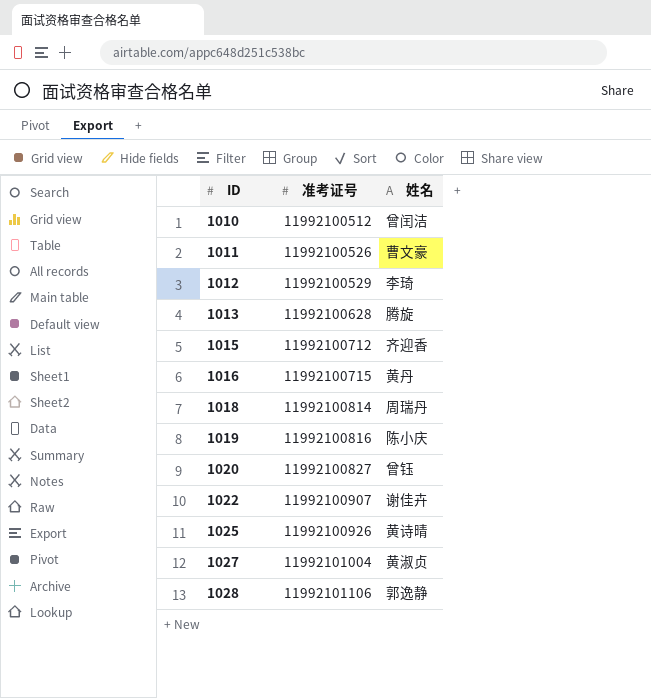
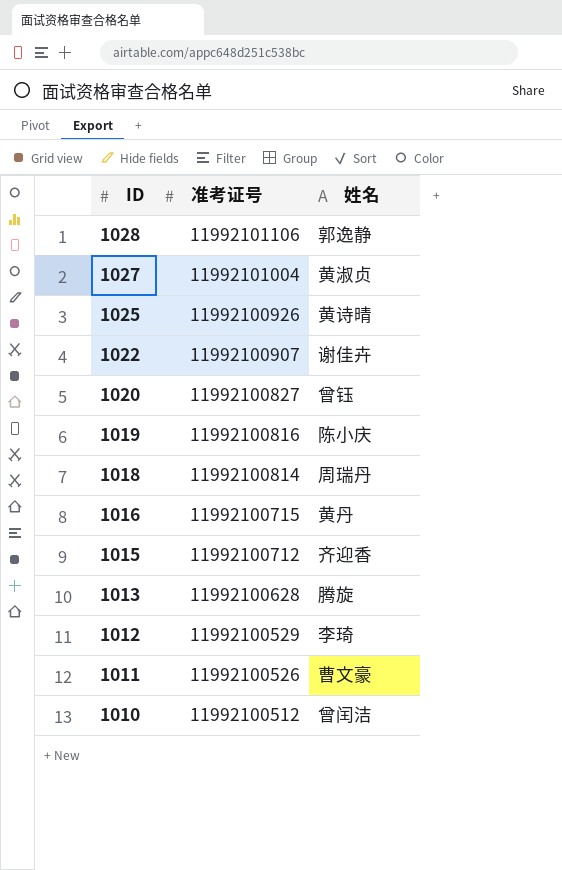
row order: ID ascending -> ID descending

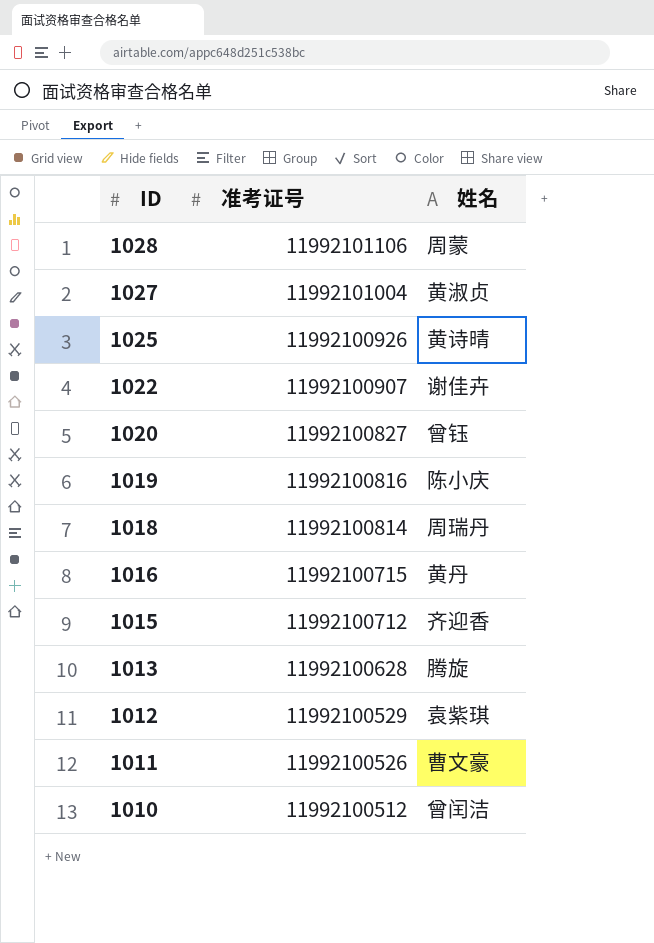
1028 | 姓名: 郭逸静 -> 周蒙
1012 | 姓名: 李琦 -> 袁紫琪

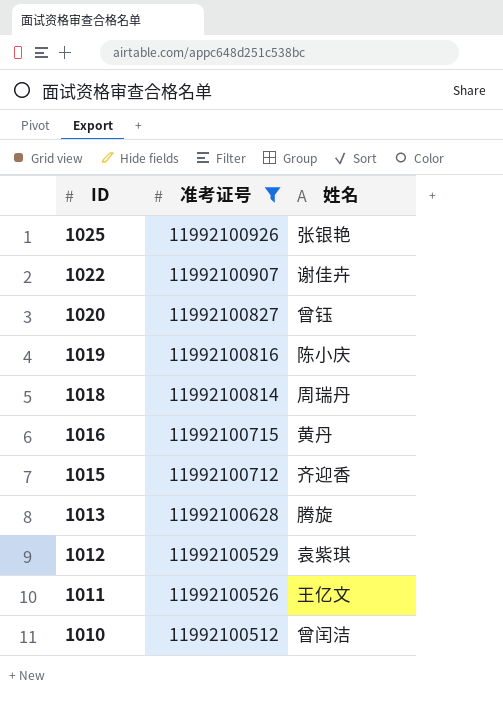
filter: none -> 准考证号 <= 11992100926
1025 | 姓名: 黄诗晴 -> 张银艳
1011 | 姓名: 曹文豪 -> 王亿文

